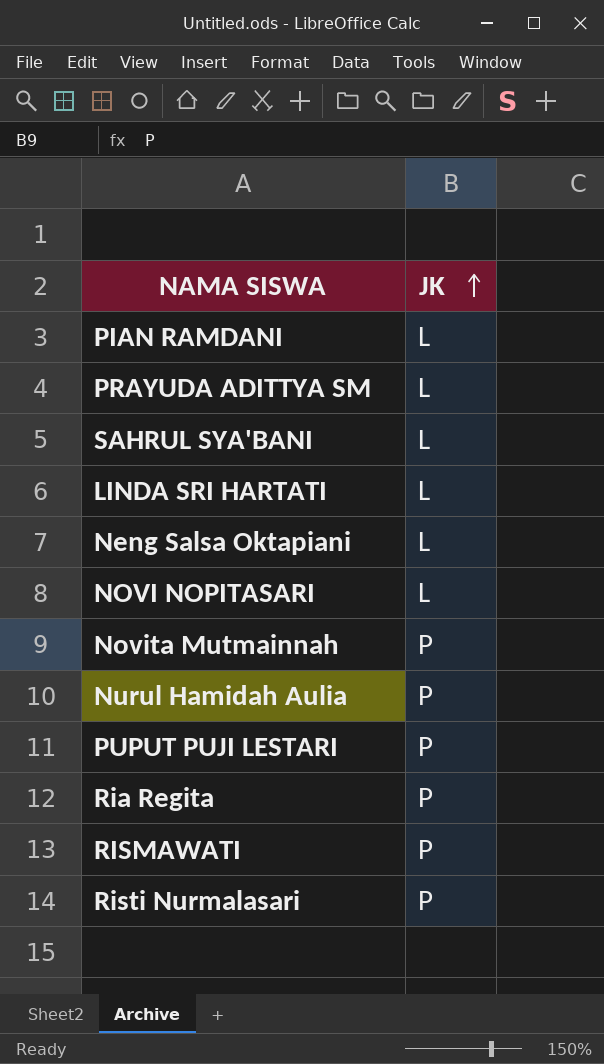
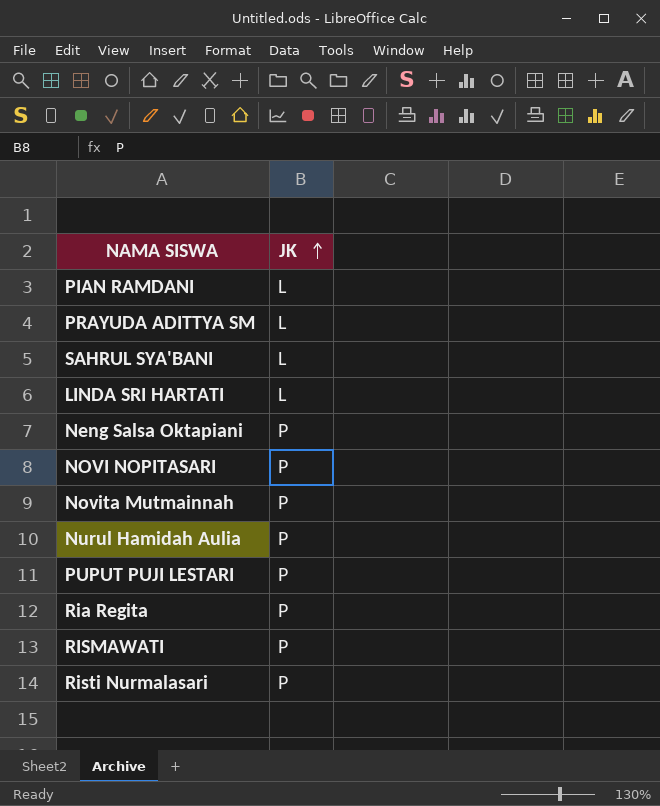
Neng Salsa Oktapiani | JK: L -> P
NOVI NOPITASARI | JK: L -> P

